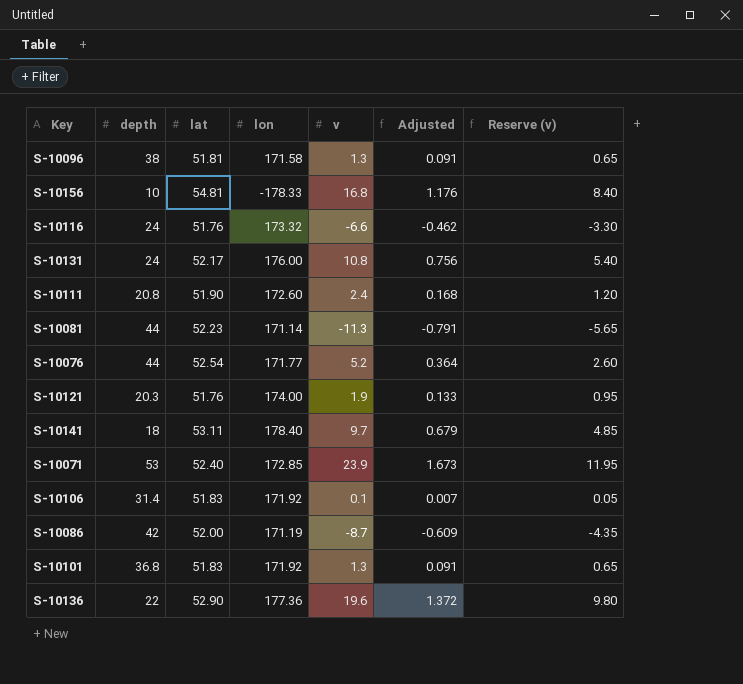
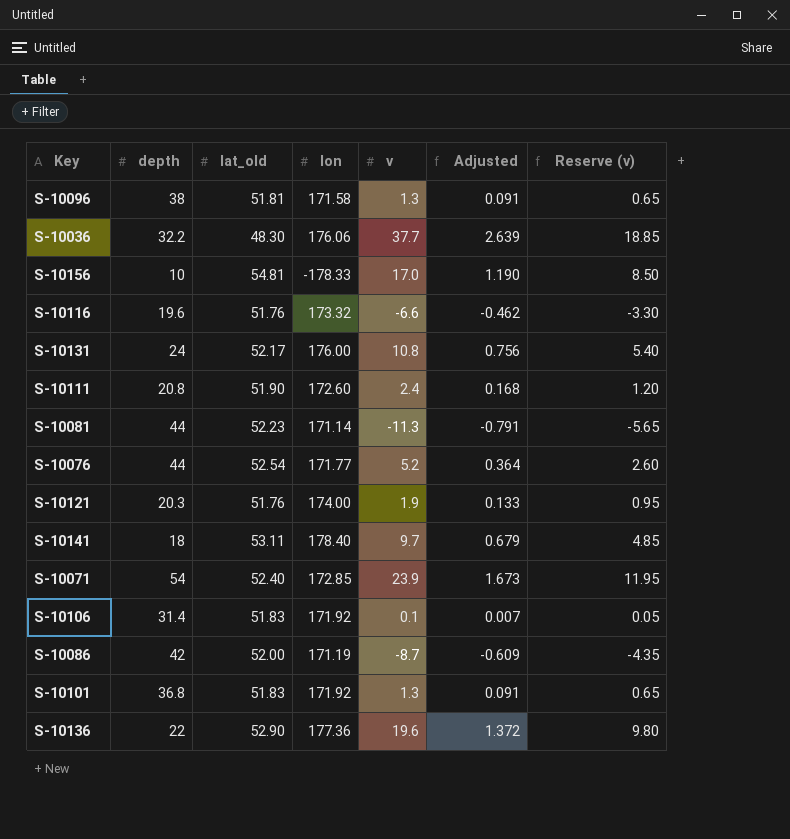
column name: lat -> lat_old
row S-10036: none -> 32.2 | 48.30 | 176.06 | 37.7 | 2.639 | 18.85
S-10156 | v: 16.8 -> 17.0
S-10156 | Adjusted: 1.176 -> 1.190
S-10156 | Reserve (v): 8.40 -> 8.50
S-10116 | depth: 24 -> 19.6
S-10071 | depth: 53 -> 54

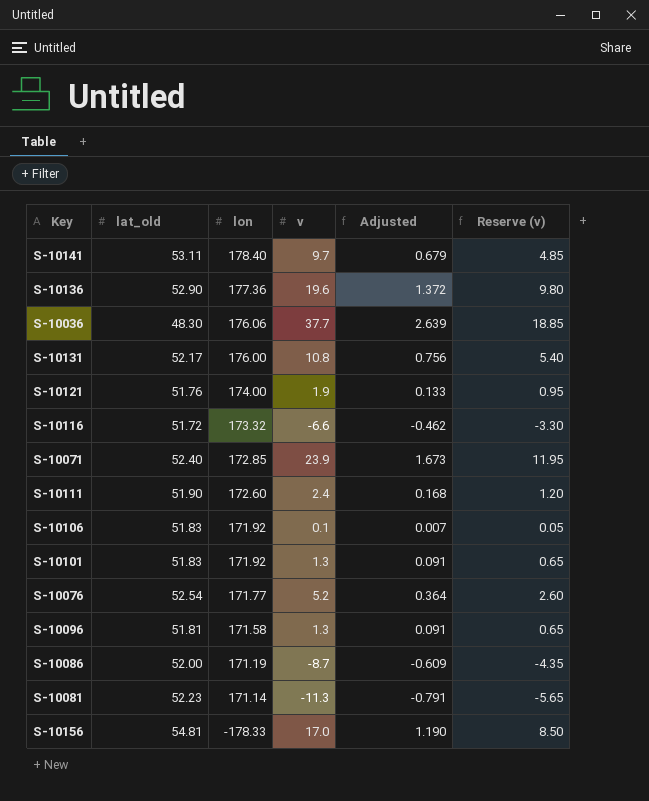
row order: none -> lon descending
column depth | position: 2 -> none
S-10116 | lat_old: 51.76 -> 51.72

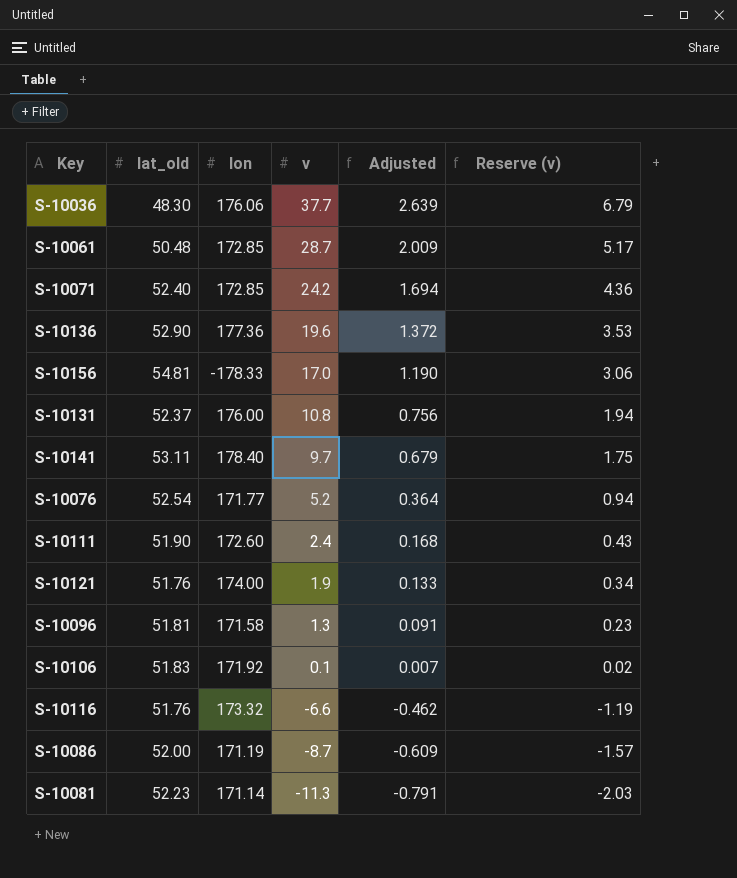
row order: lon descending -> v descending
column Reserve (v) | formula: [v] * 0.5 -> [v] * 0.18
row S-10101: 51.83 | 171.92 | 1.3 | 0.091 | 0.65 -> none
row S-10061: none -> 50.48 | 172.85 | 28.7 | 2.009 | 5.17
S-10071 | v: 23.9 -> 24.2
S-10071 | Adjusted: 1.673 -> 1.694
S-10131 | lat_old: 52.17 -> 52.37
S-10116 | lat_old: 51.72 -> 51.76

